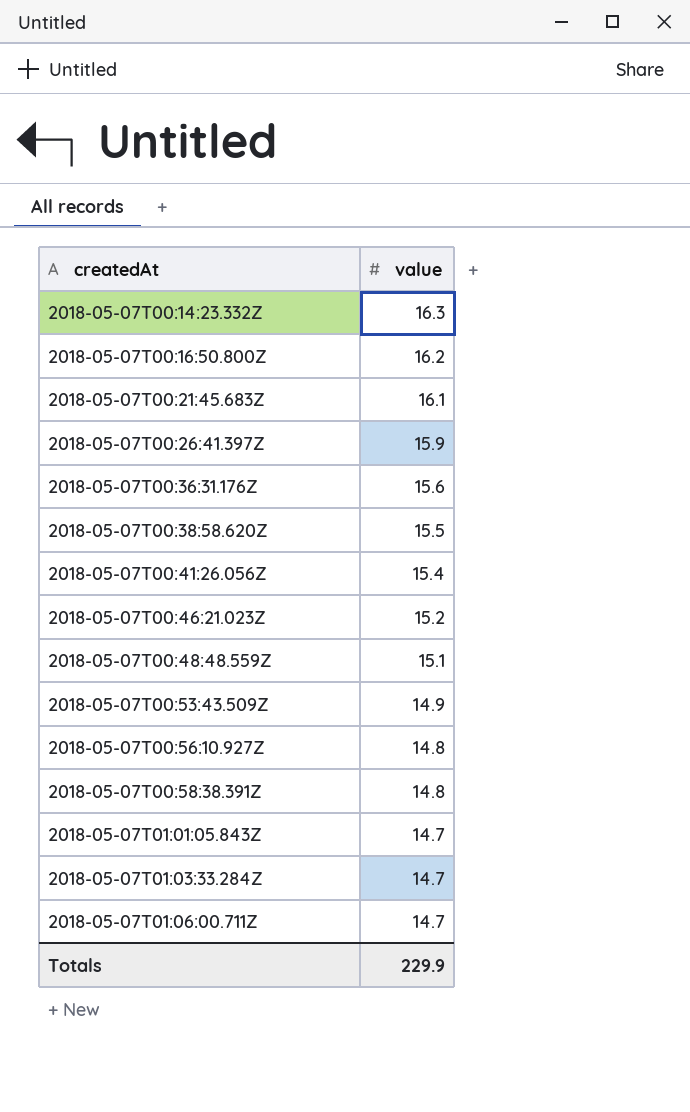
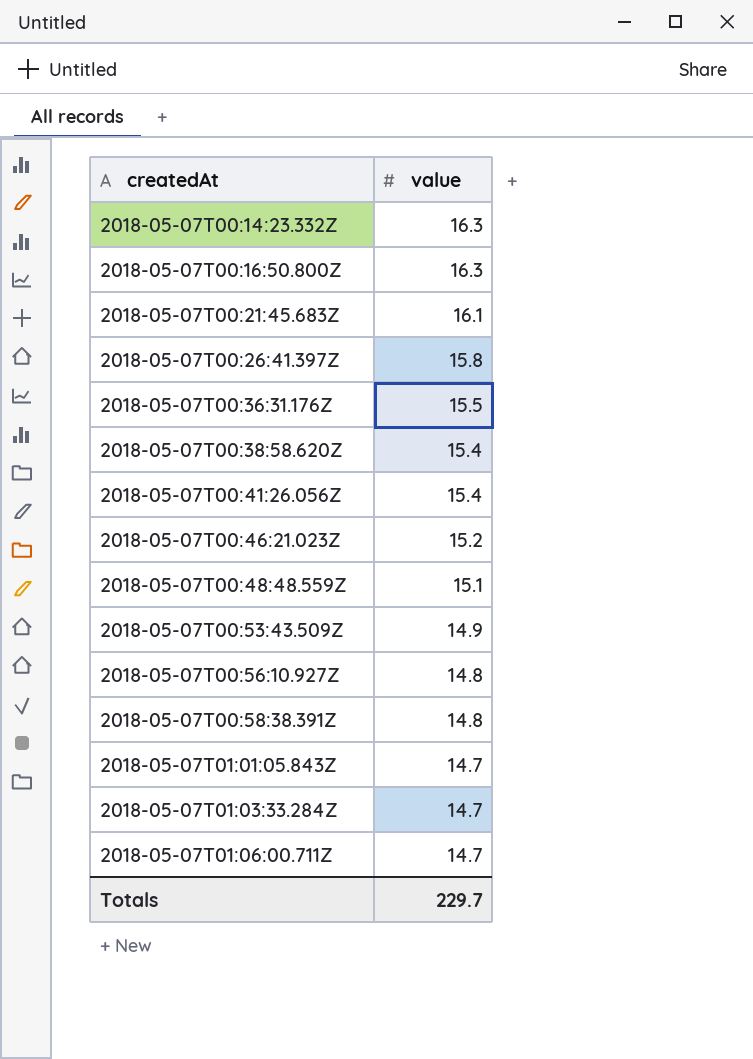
2018-05-07T00:16:50.800Z | value: 16.2 -> 16.3
2018-05-07T00:26:41.397Z | value: 15.9 -> 15.8
2018-05-07T00:36:31.176Z | value: 15.6 -> 15.5
2018-05-07T00:38:58.620Z | value: 15.5 -> 15.4
Totals | value: 229.9 -> 229.7

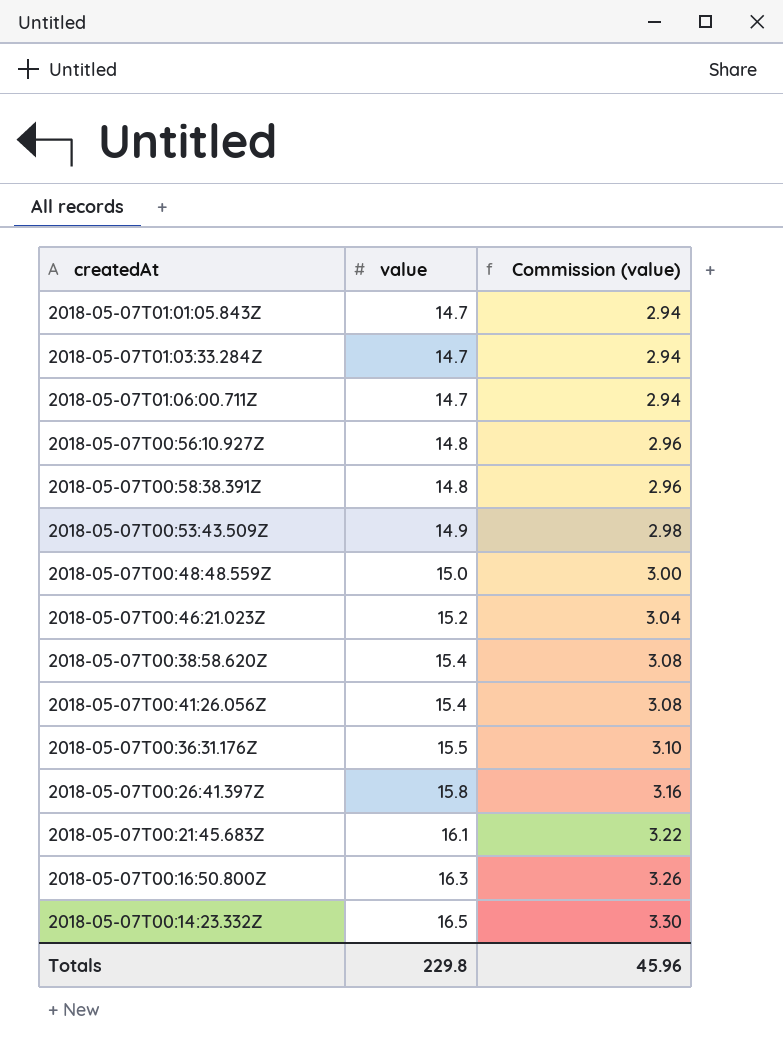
row order: createdAt ascending -> value ascending
column Commission (value) | formula: none -> [value] * 0.2
2018-05-07T00:48:48.559Z | value: 15.1 -> 15.0
2018-05-07T00:14:23.332Z | value: 16.3 -> 16.5
Totals | value: 229.7 -> 229.8

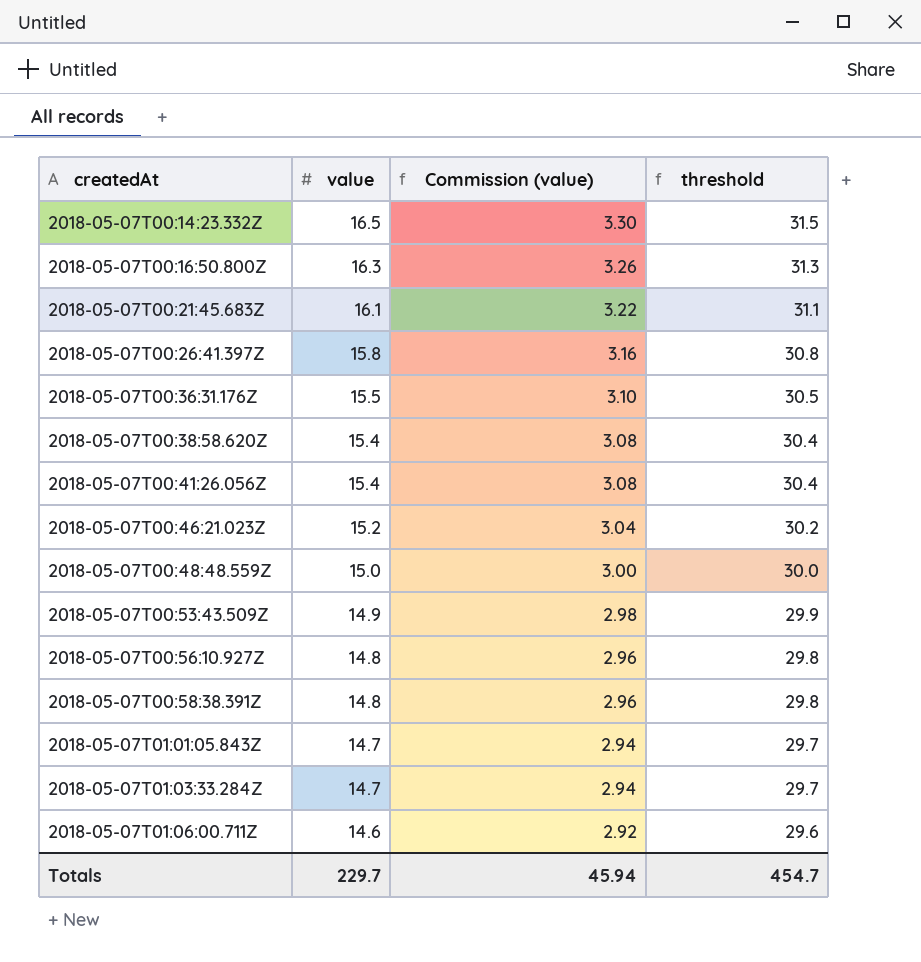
row order: value ascending -> createdAt ascending
column threshold | formula: none -> [value] + 15
2018-05-07T01:06:00.711Z | value: 14.7 -> 14.6
2018-05-07T01:06:00.711Z | Commission (value): 2.94 -> 2.92
Totals | value: 229.8 -> 229.7
Totals | Commission (value): 45.96 -> 45.94

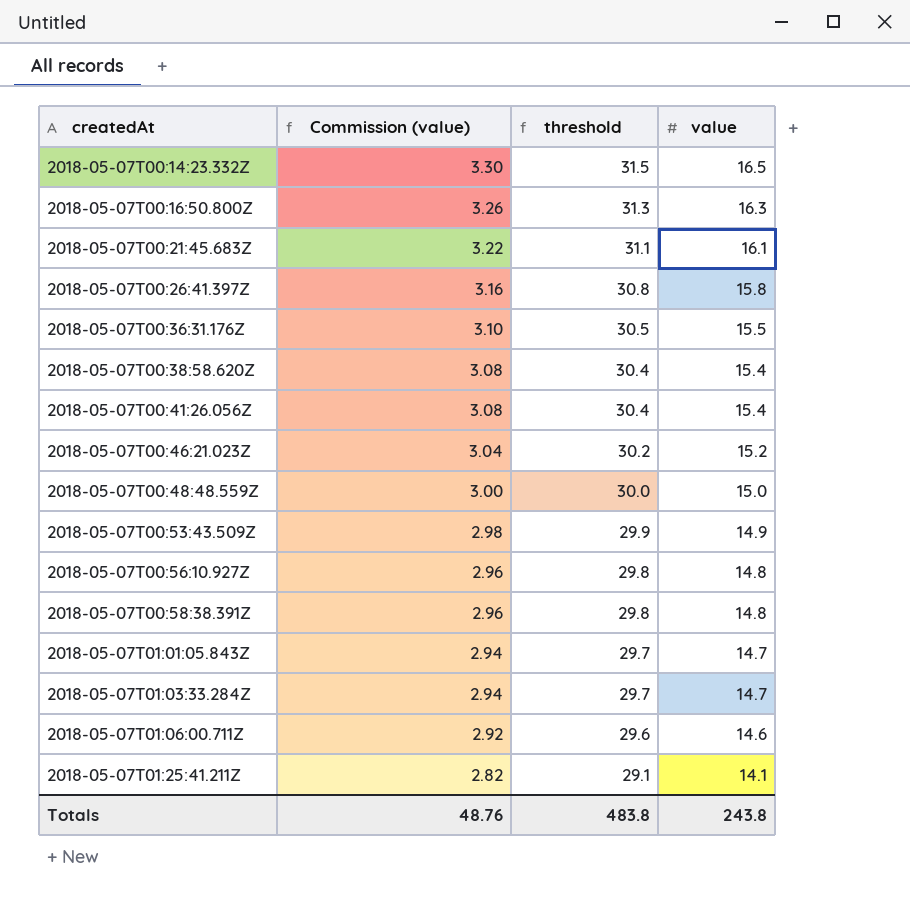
column value | position: 2 -> 4
row 2018-05-07T01:25:41.211Z: none -> 2.82 | 29.1 | 14.1
Totals | Commission (value): 45.94 -> 48.76
Totals | threshold: 454.7 -> 483.8
Totals | value: 229.7 -> 243.8

